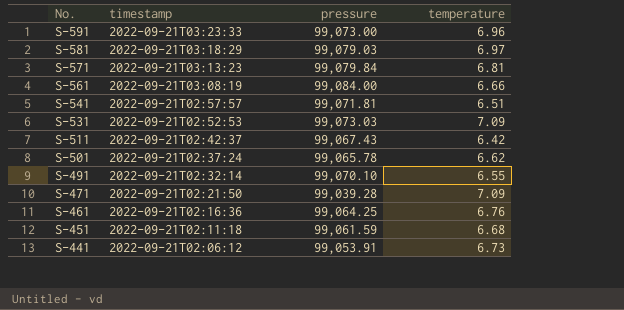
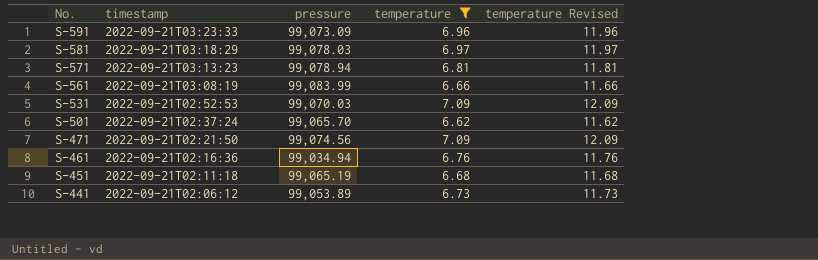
filter: none -> temperature >= 6.62
column temperature Revised | formula: none -> [temperature] + 5
S-591 | pressure: 99,073.00 -> 99,073.09
S-581 | pressure: 99,079.03 -> 99,078.03
S-571 | pressure: 99,079.84 -> 99,078.94
S-561 | pressure: 99,084.00 -> 99,083.99
S-531 | pressure: 99,073.03 -> 99,070.03
S-501 | pressure: 99,065.78 -> 99,065.70
S-471 | pressure: 99,039.28 -> 99,074.56
S-461 | pressure: 99,064.25 -> 99,034.94
S-451 | pressure: 99,061.59 -> 99,065.19
S-441 | pressure: 99,053.91 -> 99,053.89

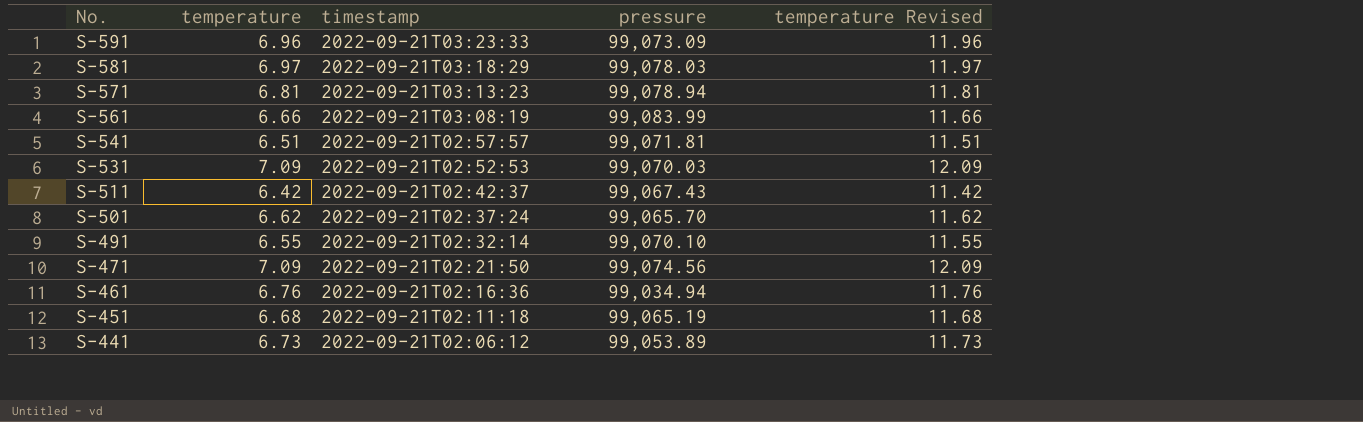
filter: temperature >= 6.62 -> none
column temperature | position: 4 -> 2

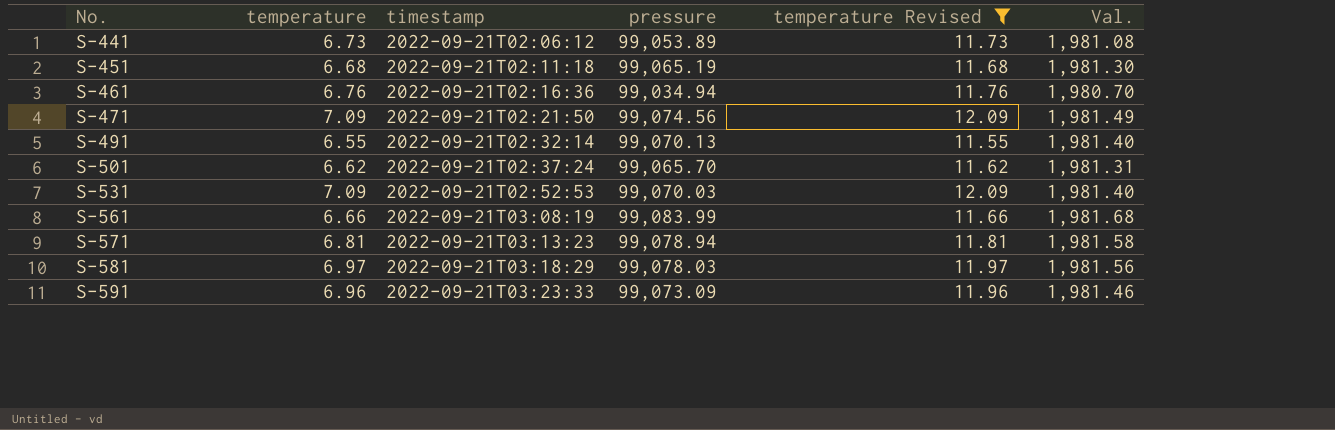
filter: none -> temperature Revised >= 11.55
row order: No. descending -> No. ascending
column Val. | formula: none -> [pressure] * 0.02
S-491 | pressure: 99,070.10 -> 99,070.13

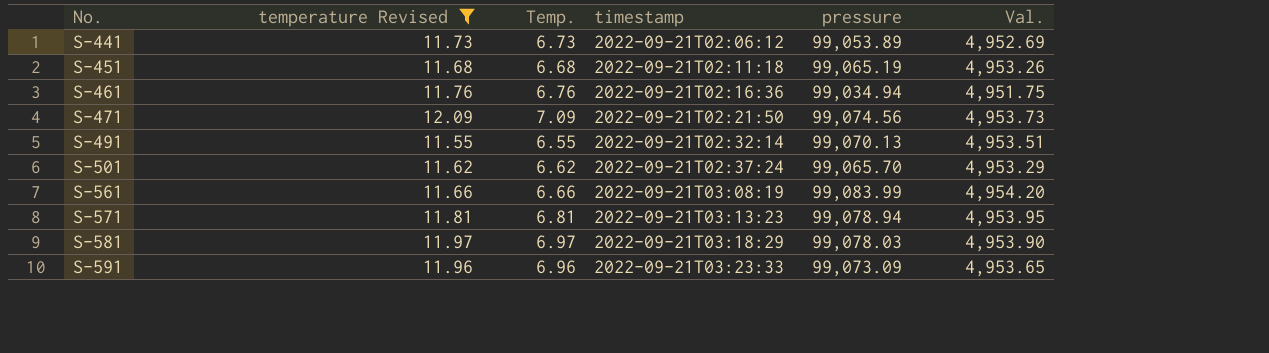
column temperature Revised | position: 5 -> 2
column name: temperature -> Temp.
column Val. | formula: [pressure] * 0.02 -> [pressure] * 0.05
row S-531: 7.09 | 2022-09-21T02:52:53 | 99,070.03 | 12.09 | 1,981.40 -> none

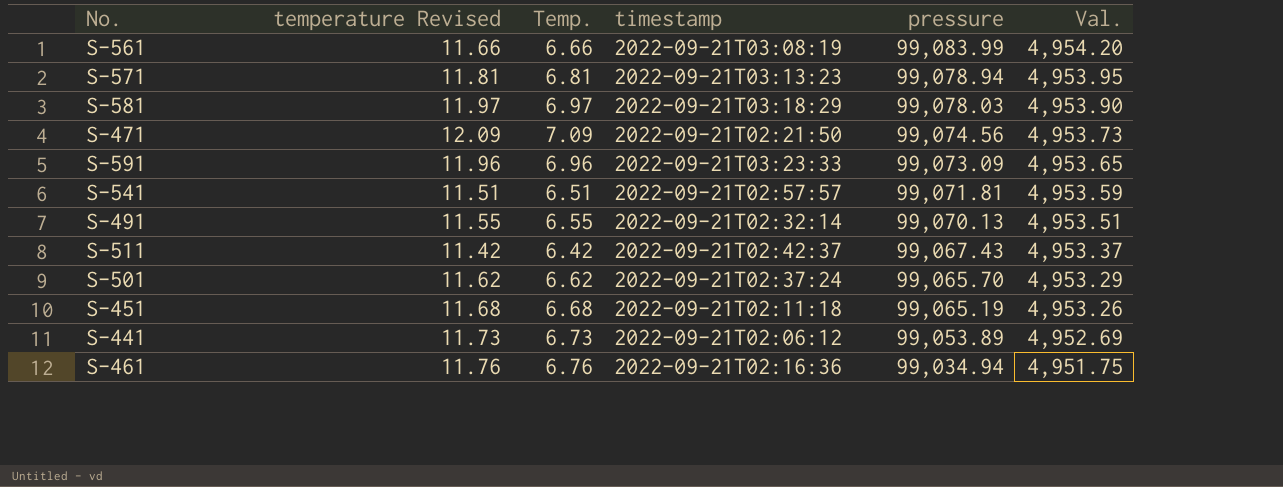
filter: temperature Revised >= 11.55 -> none
row order: No. ascending -> pressure descending

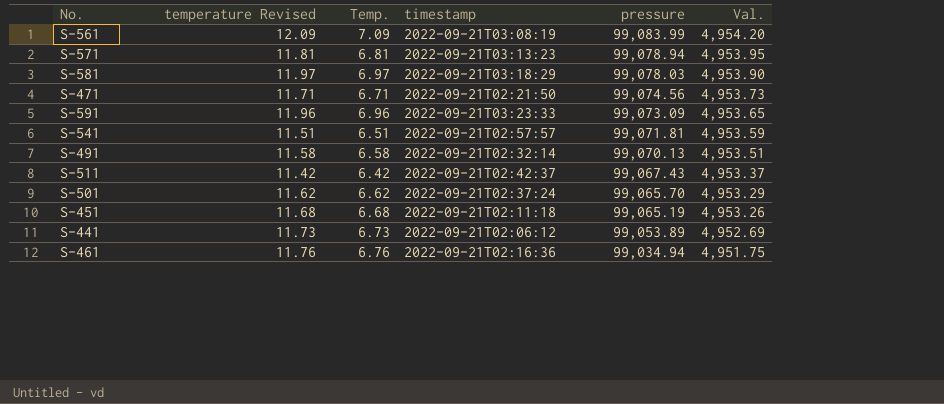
S-561 | temperature Revised: 11.66 -> 12.09
S-561 | Temp.: 6.66 -> 7.09
S-471 | temperature Revised: 12.09 -> 11.71
S-471 | Temp.: 7.09 -> 6.71
S-491 | temperature Revised: 11.55 -> 11.58
S-491 | Temp.: 6.55 -> 6.58

